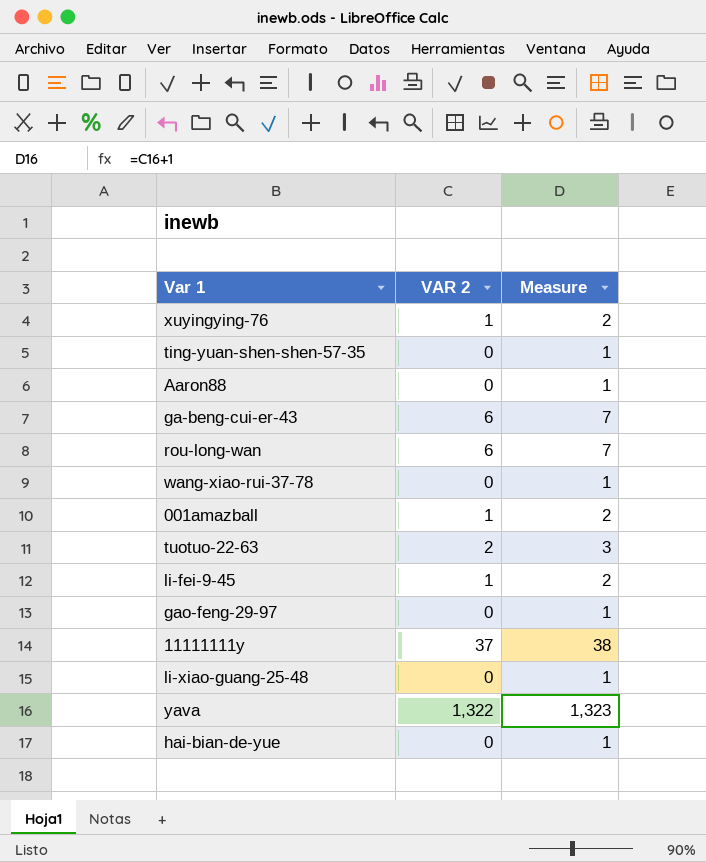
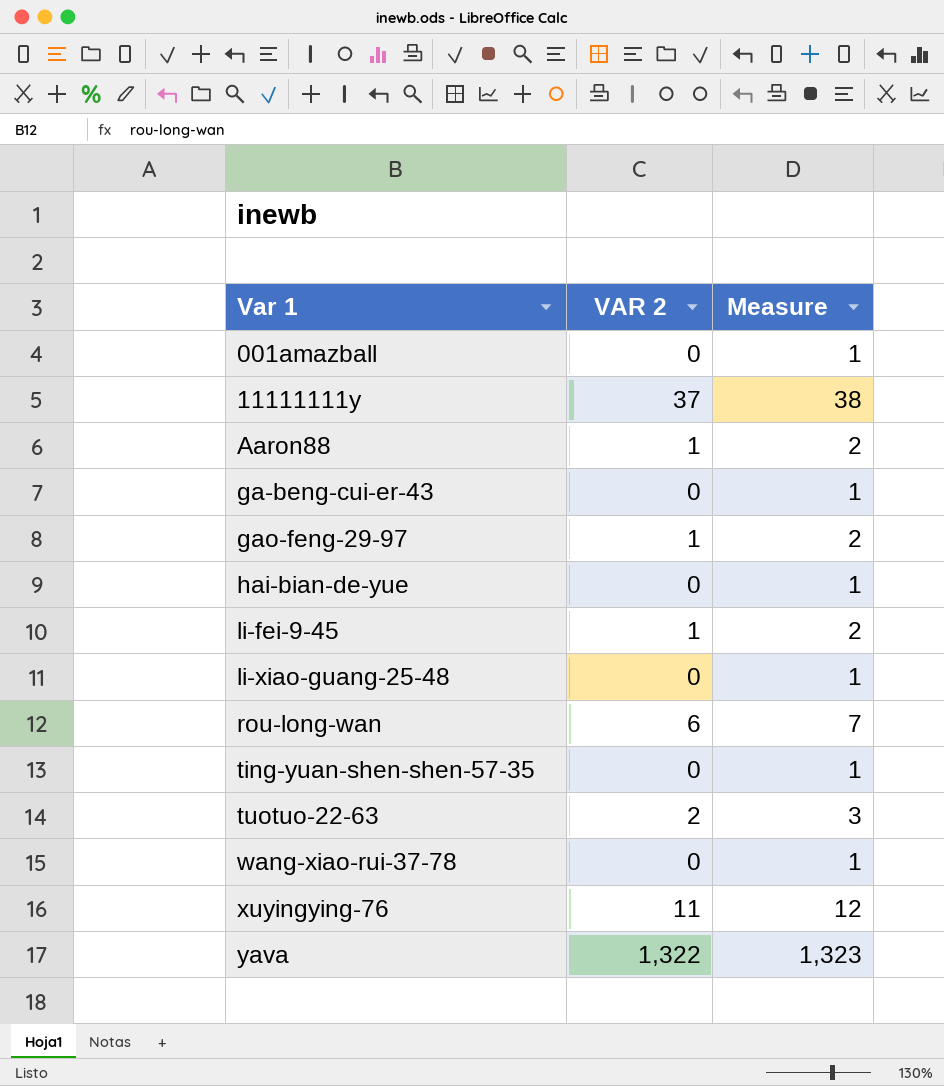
row order: none -> Var 1 ascending
001amazball | VAR 2: 1 -> 0
001amazball | Measure: 2 -> 1
Aaron88 | VAR 2: 0 -> 1
Aaron88 | Measure: 1 -> 2
ga-beng-cui-er-43 | VAR 2: 6 -> 0
ga-beng-cui-er-43 | Measure: 7 -> 1
gao-feng-29-97 | VAR 2: 0 -> 1
gao-feng-29-97 | Measure: 1 -> 2
xuyingying-76 | VAR 2: 1 -> 11
xuyingying-76 | Measure: 2 -> 12

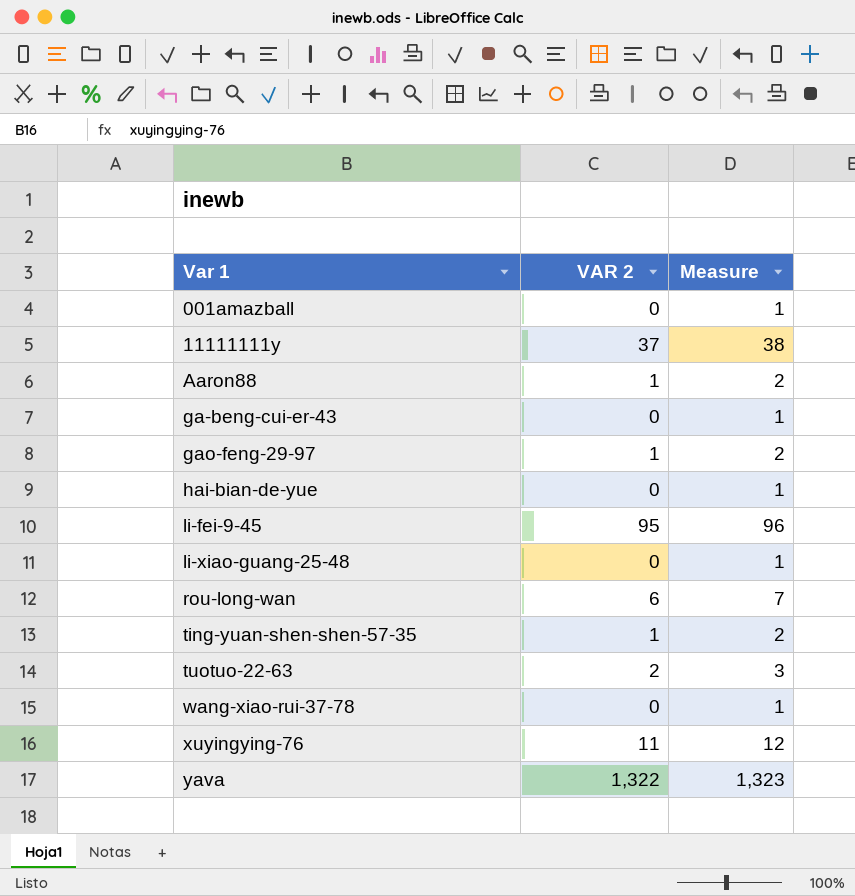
li-fei-9-45 | VAR 2: 1 -> 95
li-fei-9-45 | Measure: 2 -> 96
ting-yuan-shen-shen-57-35 | VAR 2: 0 -> 1
ting-yuan-shen-shen-57-35 | Measure: 1 -> 2

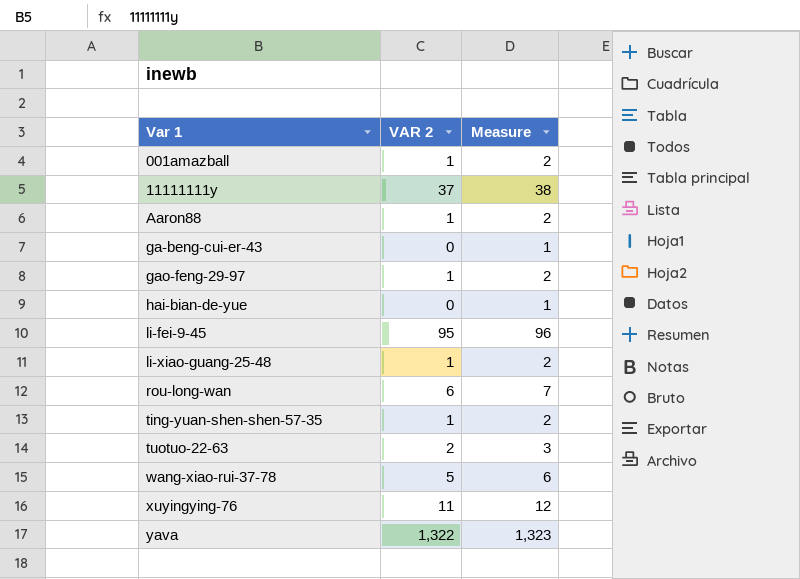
001amazball | VAR 2: 0 -> 1
001amazball | Measure: 1 -> 2
li-xiao-guang-25-48 | VAR 2: 0 -> 1
li-xiao-guang-25-48 | Measure: 1 -> 2
wang-xiao-rui-37-78 | VAR 2: 0 -> 5
wang-xiao-rui-37-78 | Measure: 1 -> 6

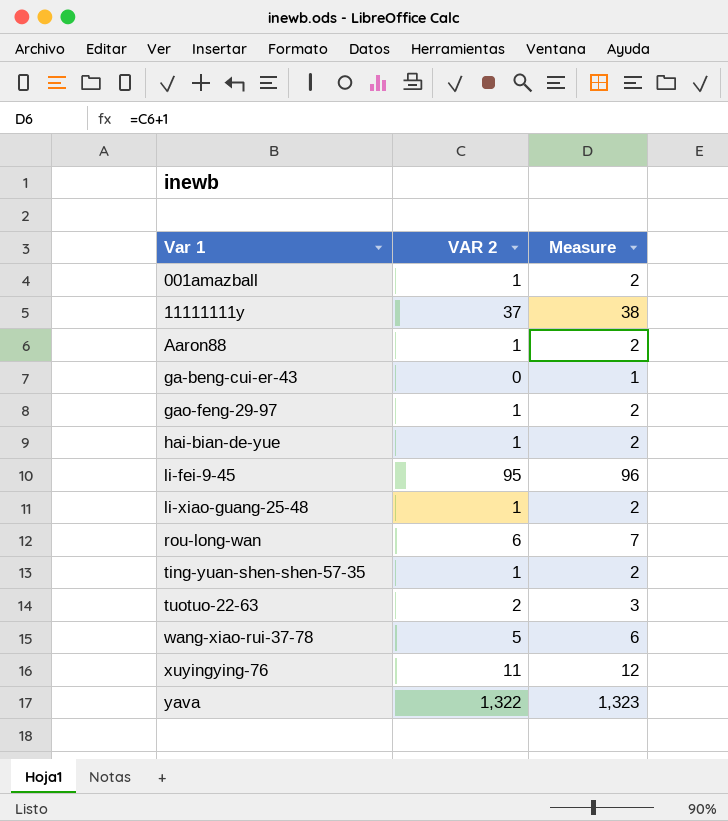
hai-bian-de-yue | VAR 2: 0 -> 1
hai-bian-de-yue | Measure: 1 -> 2

